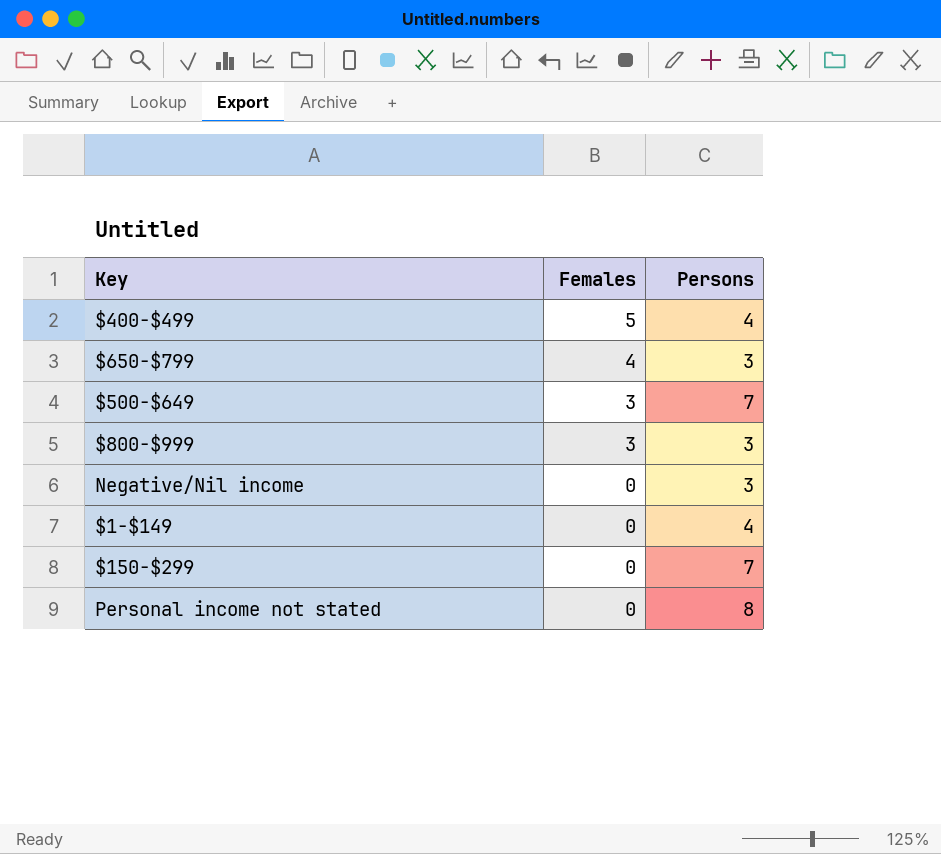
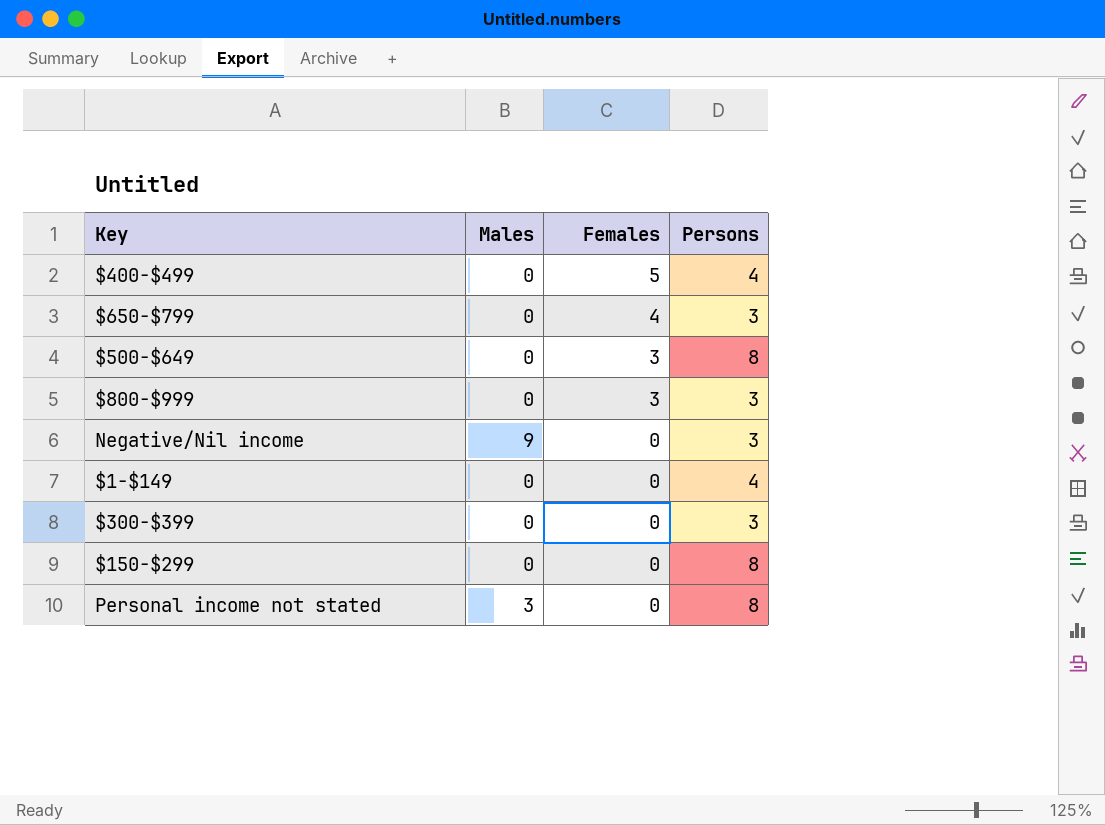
column Males | position: none -> 2
$500-$649 | Persons: 7 -> 8
row $300-$399: none -> 0 | 0 | 3
$150-$299 | Persons: 7 -> 8

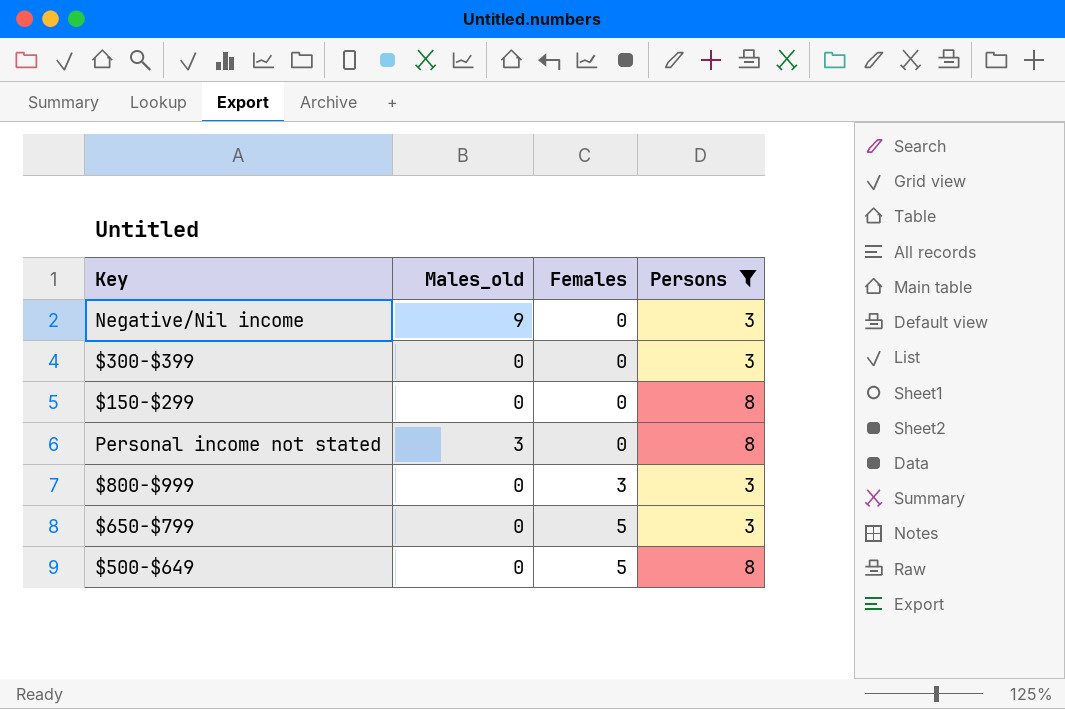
filter: none -> Persons != 4
row order: Females descending -> Females ascending
column name: Males -> Males_old
$650-$799 | Females: 4 -> 5
$500-$649 | Females: 3 -> 5

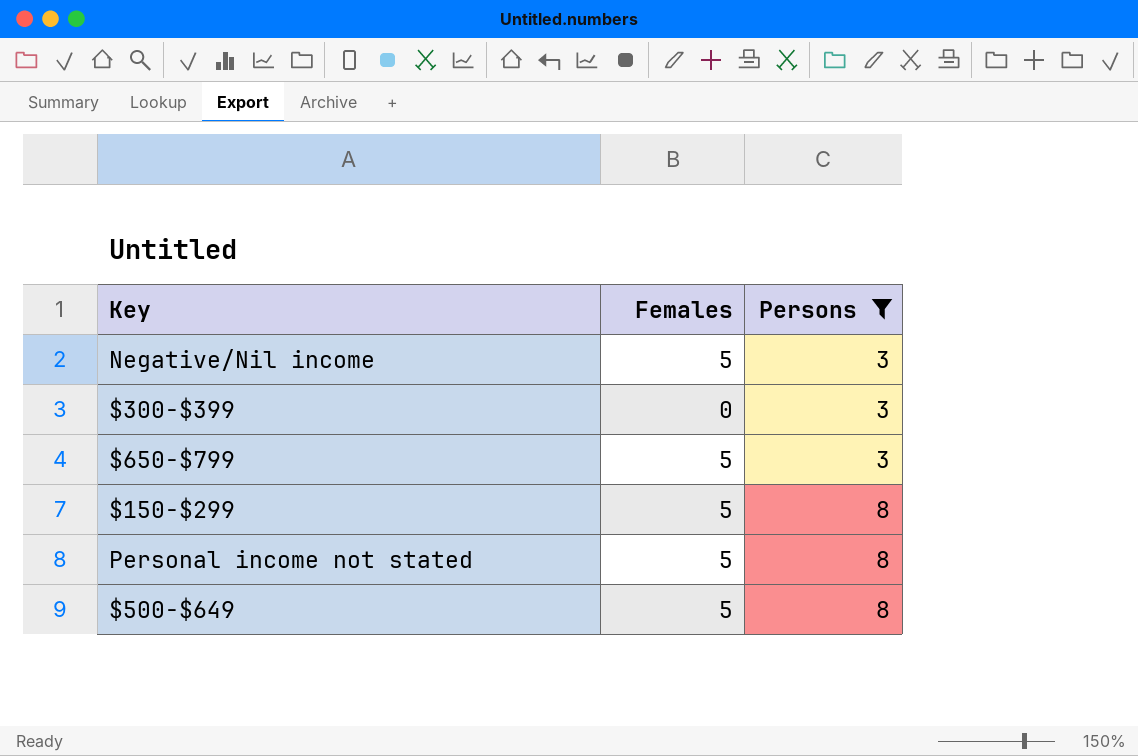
row order: Females ascending -> Persons ascending
column Males_old | position: 2 -> none
row $800-$999: 0 | 3 | 3 -> none
Negative/Nil income | Females: 0 -> 5
$150-$299 | Females: 0 -> 5
Personal income not stated | Females: 0 -> 5

